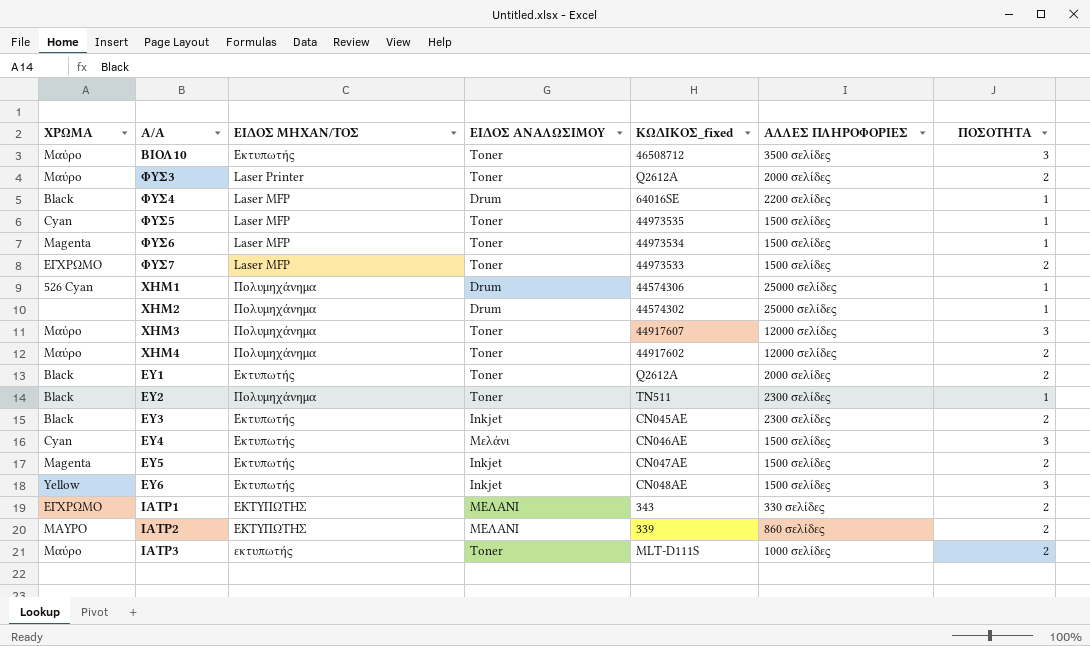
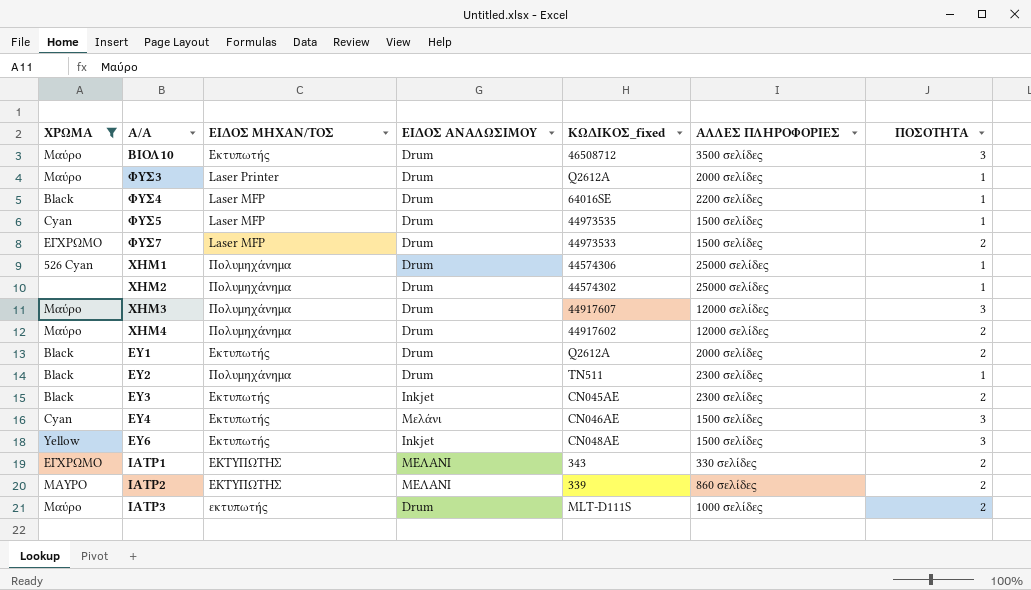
filter: none -> ΧΡΩΜΑ != Magenta
ΒΙΟΛ10 | ΕΙΔΟΣ ΑΝΑΛΩΣΙΜΟΥ: Toner -> Drum
ΦΥΣ3 | ΕΙΔΟΣ ΑΝΑΛΩΣΙΜΟΥ: Toner -> Drum
ΦΥΣ3 | ΠΟΣΟΤΗΤΑ: 2 -> 1
ΦΥΣ5 | ΕΙΔΟΣ ΑΝΑΛΩΣΙΜΟΥ: Toner -> Drum
ΦΥΣ7 | ΕΙΔΟΣ ΑΝΑΛΩΣΙΜΟΥ: Toner -> Drum
ΧΗΜ3 | ΕΙΔΟΣ ΑΝΑΛΩΣΙΜΟΥ: Toner -> Drum
ΧΗΜ4 | ΕΙΔΟΣ ΑΝΑΛΩΣΙΜΟΥ: Toner -> Drum
ΕΥ1 | ΕΙΔΟΣ ΑΝΑΛΩΣΙΜΟΥ: Toner -> Drum
ΕΥ2 | ΕΙΔΟΣ ΑΝΑΛΩΣΙΜΟΥ: Toner -> Drum
ΙΑΤΡ3 | ΕΙΔΟΣ ΑΝΑΛΩΣΙΜΟΥ: Toner -> Drum

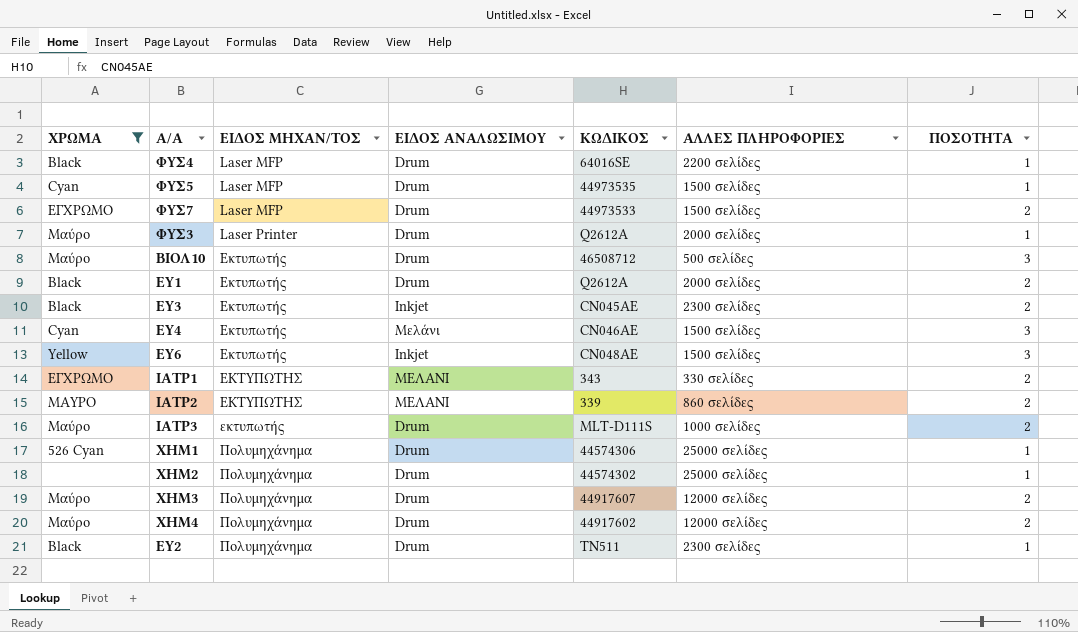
row order: none -> ΕΙΔΟΣ ΜΗΧΑΝ/ΤΟΣ ascending
column name: ΚΩΔΙΚΟΣ_fixed -> ΚΩΔΙΚΟΣ
ΒΙΟΛ10 | ΑΛΛΕΣ ΠΛΗΡΟΦΟΡΙΕΣ: 3500 σελίδες -> 500 σελίδες
ΧΗΜ3 | ΠΟΣΟΤΗΤΑ: 3 -> 2

